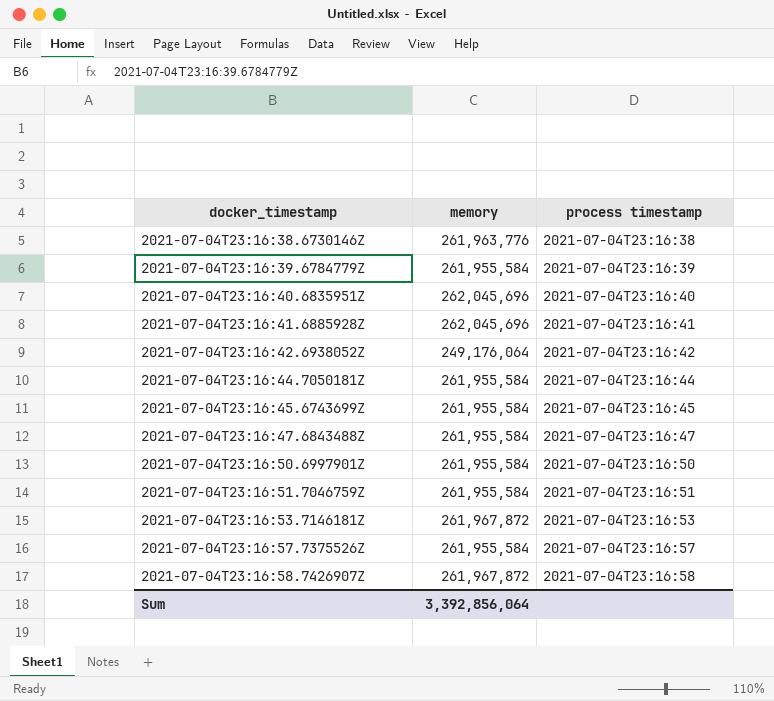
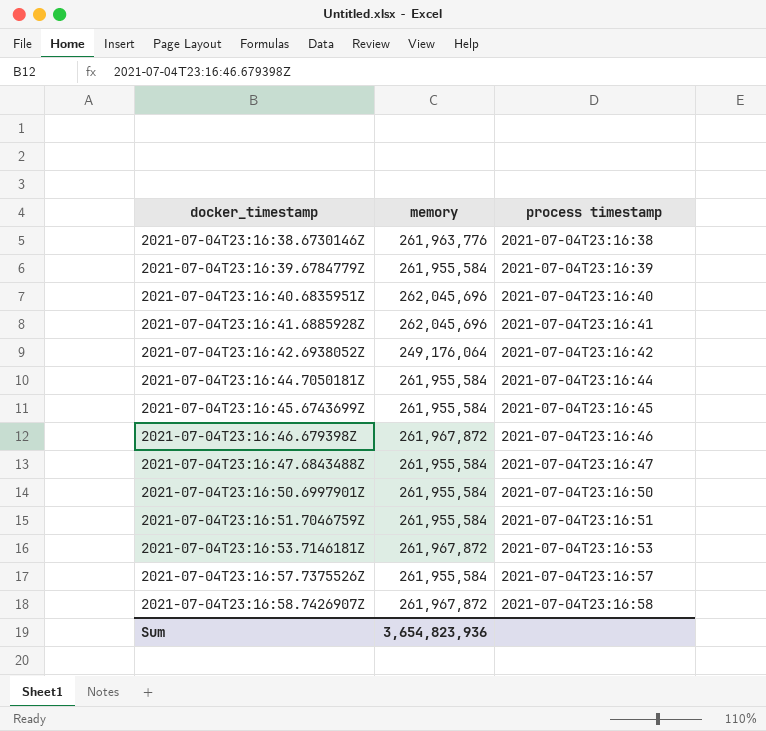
row 2021-07-04T23:16:46.679398Z: none -> 261,967,872 | 2021-07-04T23:16:46
Sum | memory: 3,392,856,064 -> 3,654,823,936

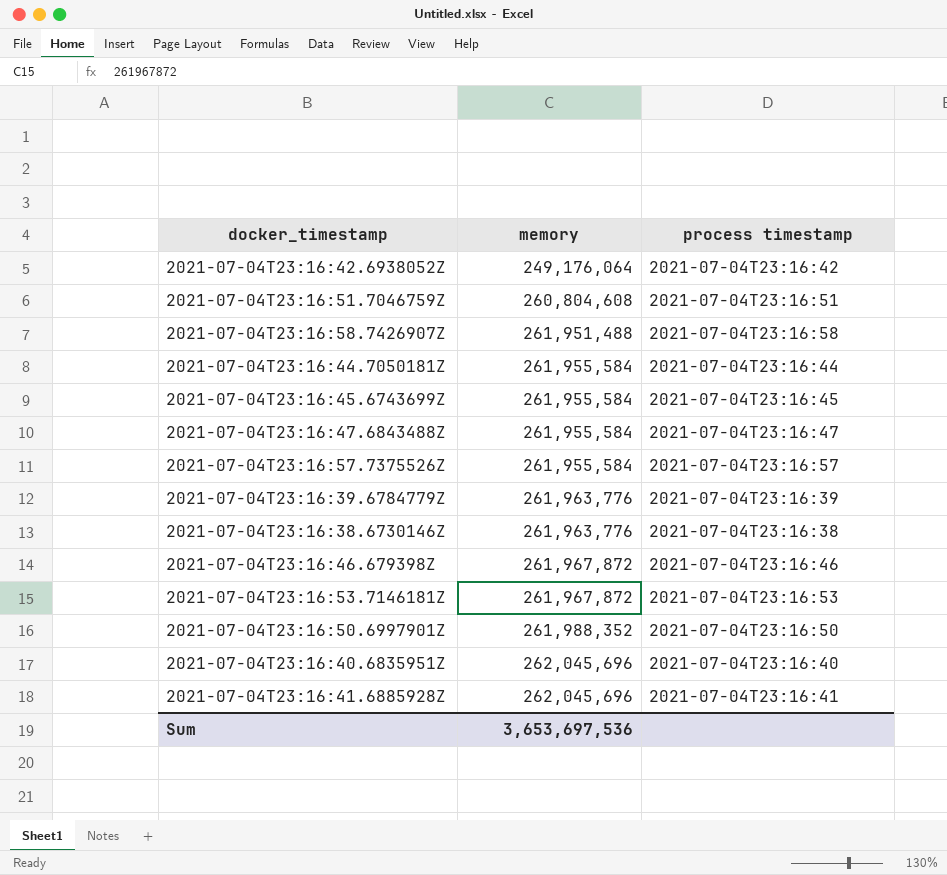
row order: docker_timestamp ascending -> memory ascending
2021-07-04T23:16:51.7046759Z | memory: 261,955,584 -> 260,804,608
2021-07-04T23:16:58.7426907Z | memory: 261,967,872 -> 261,951,488
2021-07-04T23:16:39.6784779Z | memory: 261,955,584 -> 261,963,776
2021-07-04T23:16:50.6997901Z | memory: 261,955,584 -> 261,988,352
Sum | memory: 3,654,823,936 -> 3,653,697,536

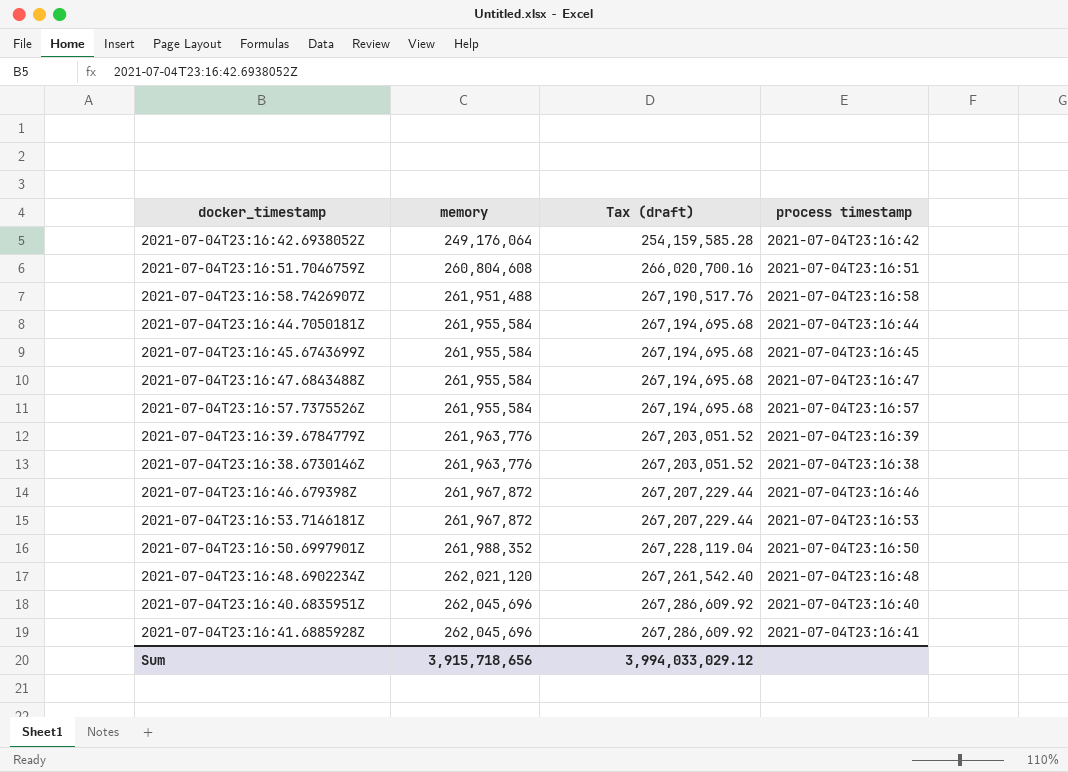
column Tax (draft) | formula: none -> [memory] * 1.02
row 2021-07-04T23:16:48.6902234Z: none -> 262,021,120 | 267,261,542.40 | 2021-07-04T23:16:48
Sum | memory: 3,653,697,536 -> 3,915,718,656

